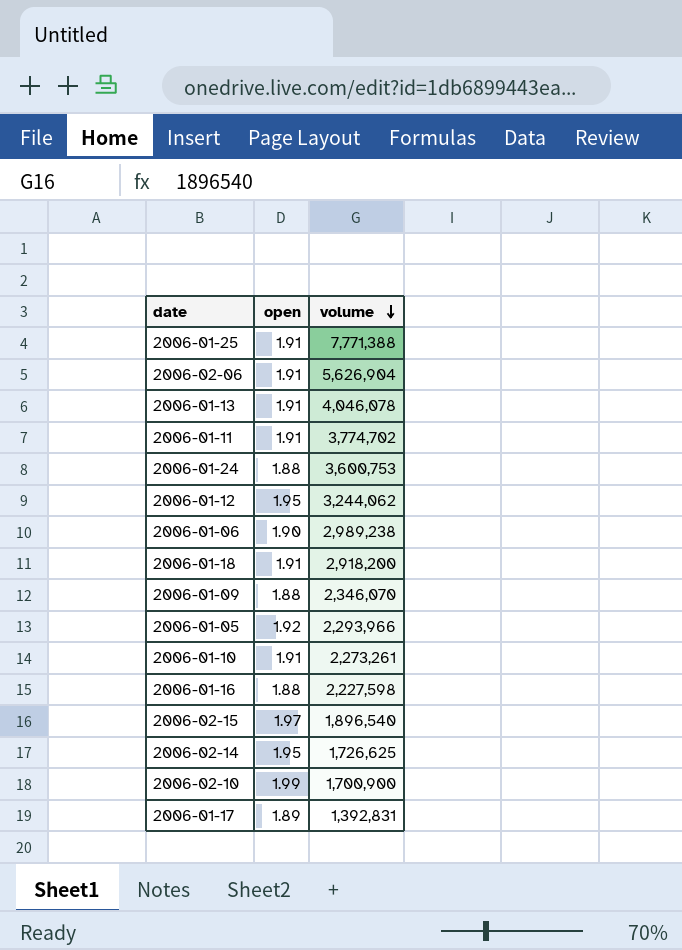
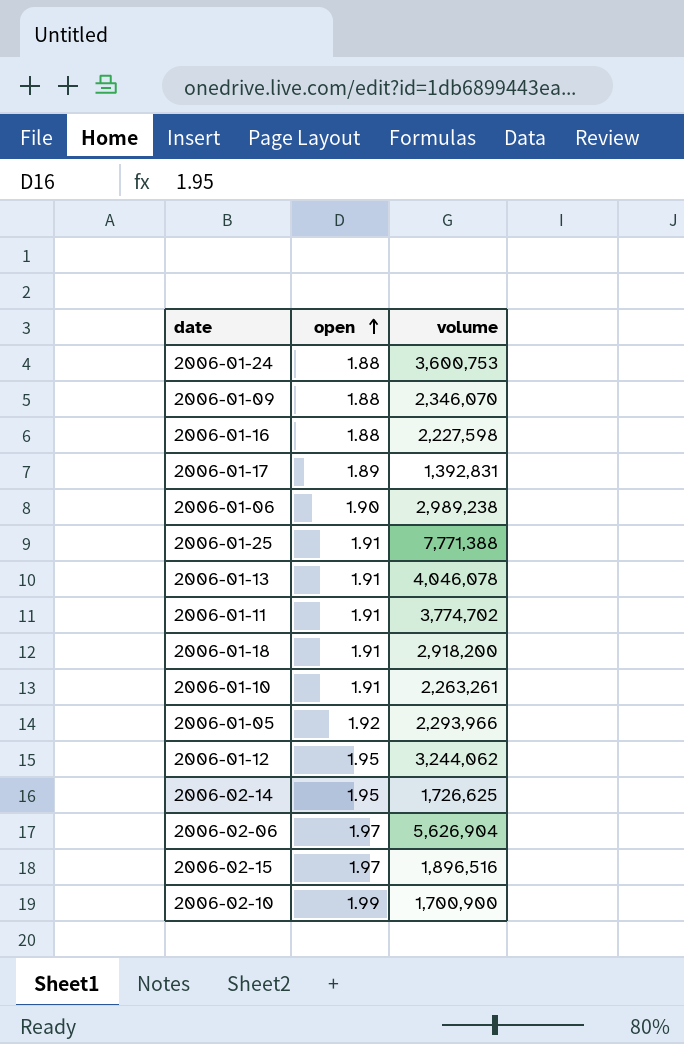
row order: volume descending -> open ascending
2006-01-10 | volume: 2,273,261 -> 2,263,261
2006-02-06 | open: 1.91 -> 1.97
2006-02-15 | volume: 1,896,540 -> 1,896,516

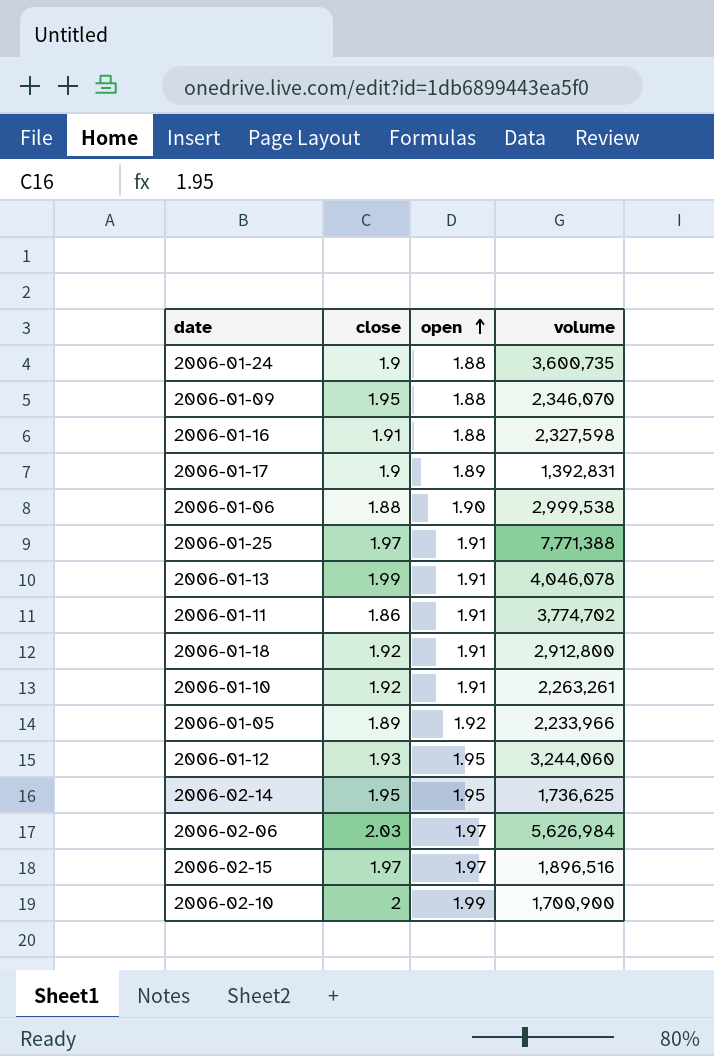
column close | position: none -> 2
2006-01-24 | volume: 3,600,753 -> 3,600,735
2006-01-16 | volume: 2,227,598 -> 2,327,598
2006-01-06 | volume: 2,989,238 -> 2,999,538
2006-01-18 | volume: 2,918,200 -> 2,912,800
2006-01-05 | volume: 2,293,966 -> 2,233,966
2006-01-12 | volume: 3,244,062 -> 3,244,060
2006-02-14 | volume: 1,726,625 -> 1,736,625
2006-02-06 | volume: 5,626,904 -> 5,626,984

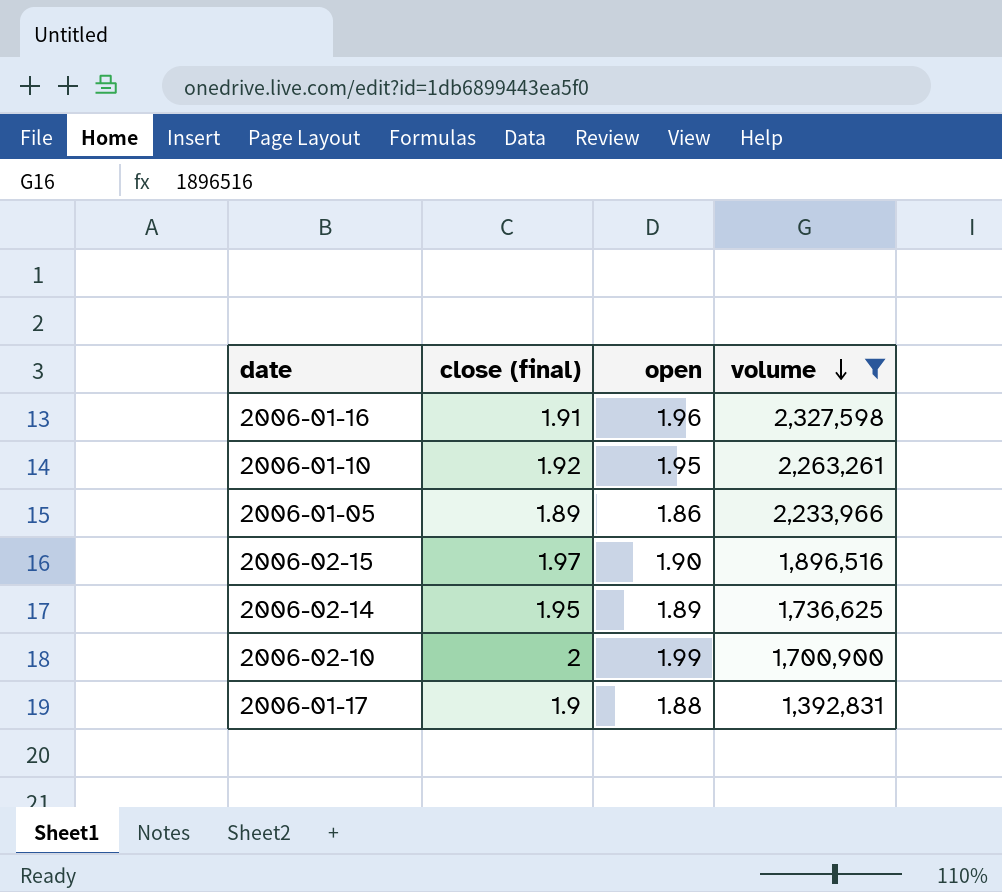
filter: none -> volume <= 2,327,598
row order: open ascending -> volume descending
column name: close -> close (final)
2006-01-16 | open: 1.88 -> 1.96
2006-01-10 | open: 1.91 -> 1.95
2006-01-05 | open: 1.92 -> 1.86
2006-02-15 | open: 1.97 -> 1.90
2006-02-14 | open: 1.95 -> 1.89
2006-01-17 | open: 1.89 -> 1.88

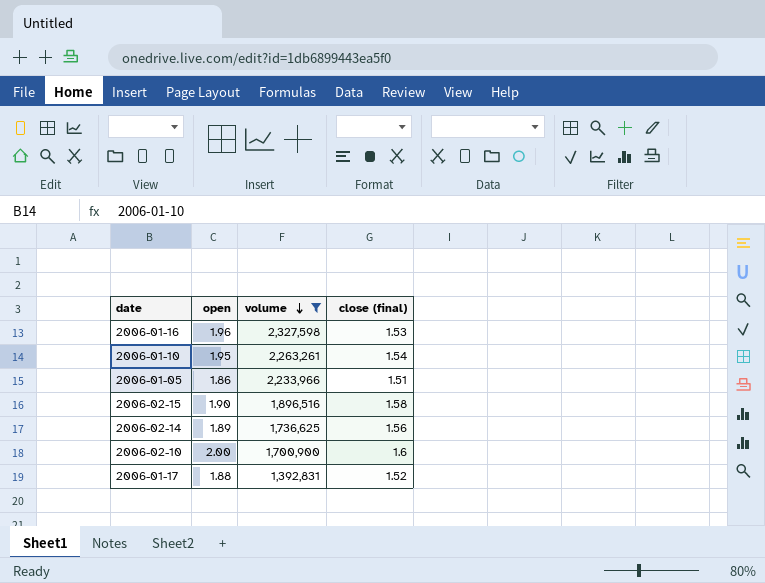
column close (final) | position: 2 -> 4
2006-01-16 | close (final): 1.91 -> 1.53
2006-01-10 | close (final): 1.92 -> 1.54
2006-01-05 | close (final): 1.89 -> 1.51
2006-02-15 | close (final): 1.97 -> 1.58
2006-02-14 | close (final): 1.95 -> 1.56
2006-02-10 | open: 1.99 -> 2.00
2006-02-10 | close (final): 2 -> 1.6
2006-01-17 | close (final): 1.9 -> 1.52

